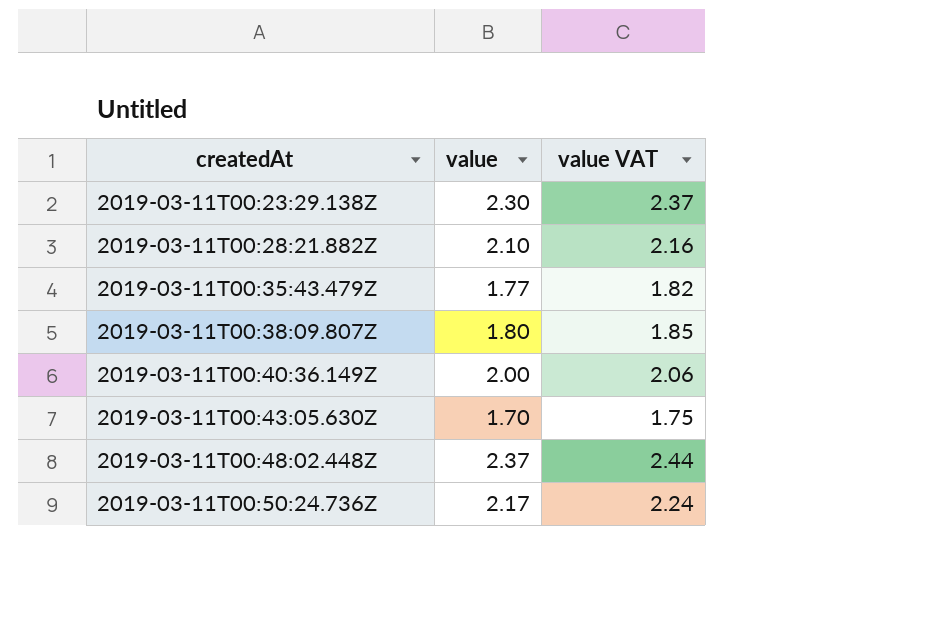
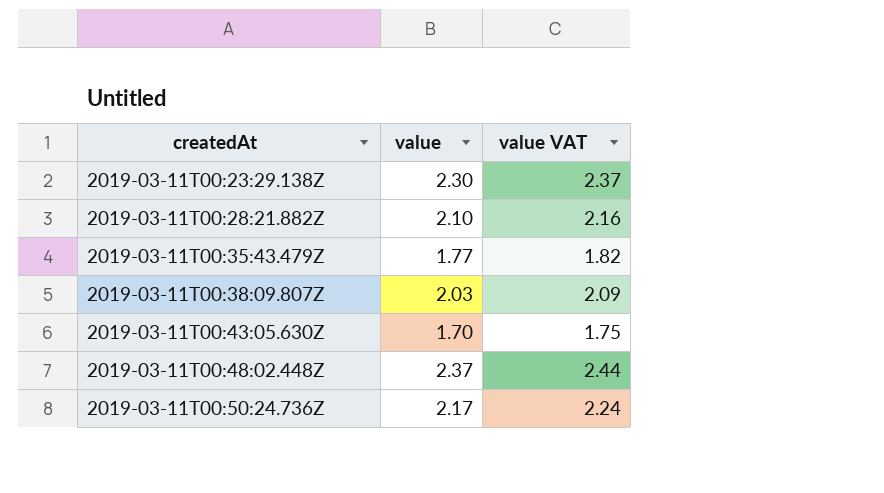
row 2019-03-11T00:40:36.149Z: 2.00 | 2.06 -> none
2019-03-11T00:38:09.807Z | value: 1.80 -> 2.03
2019-03-11T00:38:09.807Z | value VAT: 1.85 -> 2.09

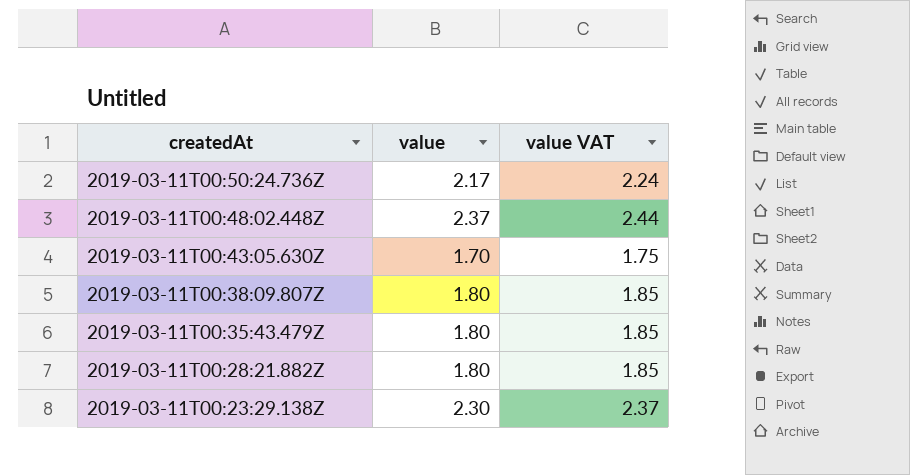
row order: createdAt ascending -> createdAt descending
2019-03-11T00:38:09.807Z | value: 2.03 -> 1.80
2019-03-11T00:38:09.807Z | value VAT: 2.09 -> 1.85
2019-03-11T00:35:43.479Z | value: 1.77 -> 1.80
2019-03-11T00:35:43.479Z | value VAT: 1.82 -> 1.85
2019-03-11T00:28:21.882Z | value: 2.10 -> 1.80
2019-03-11T00:28:21.882Z | value VAT: 2.16 -> 1.85

